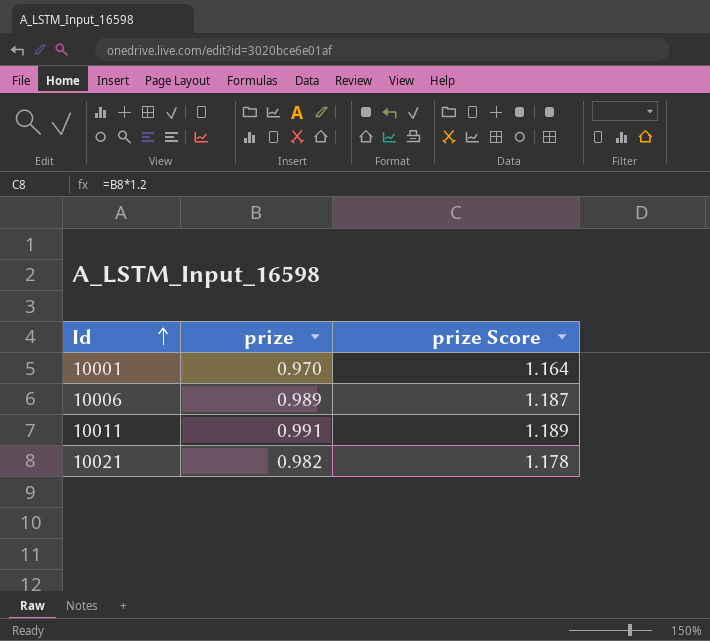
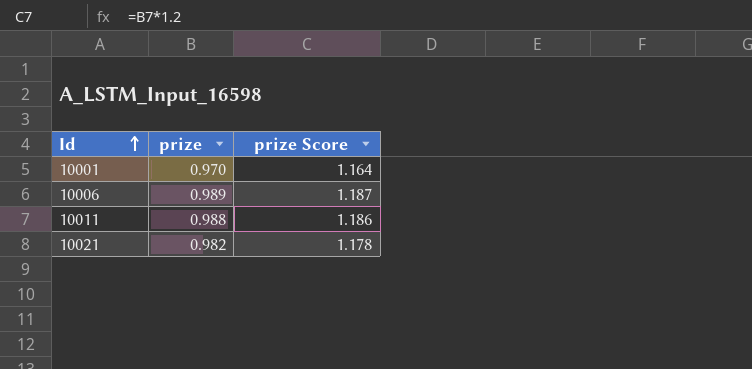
10011 | prize: 0.991 -> 0.988
10011 | prize Score: 1.189 -> 1.186

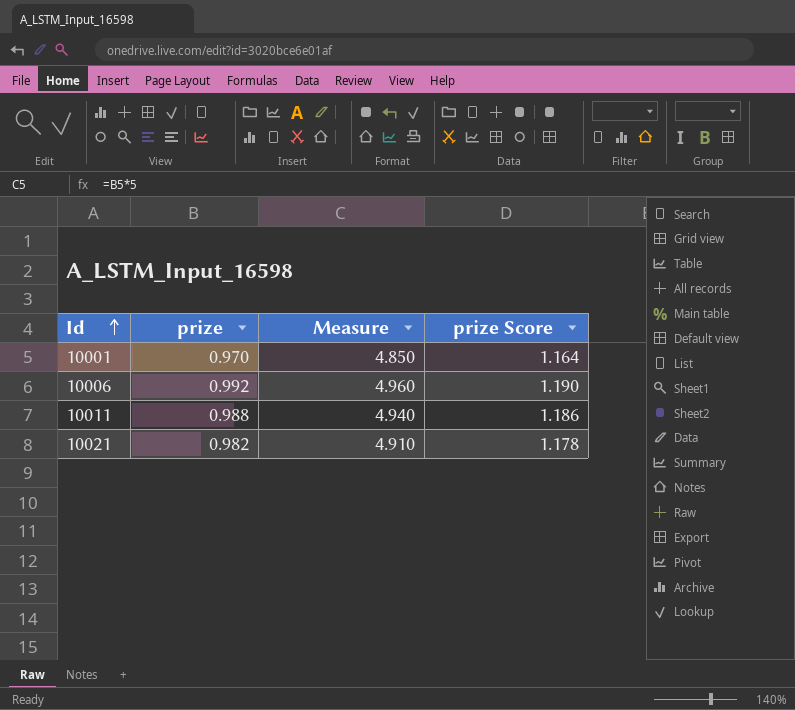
column Measure | formula: none -> [prize] * 5
10006 | prize: 0.989 -> 0.992
10006 | prize Score: 1.187 -> 1.190

